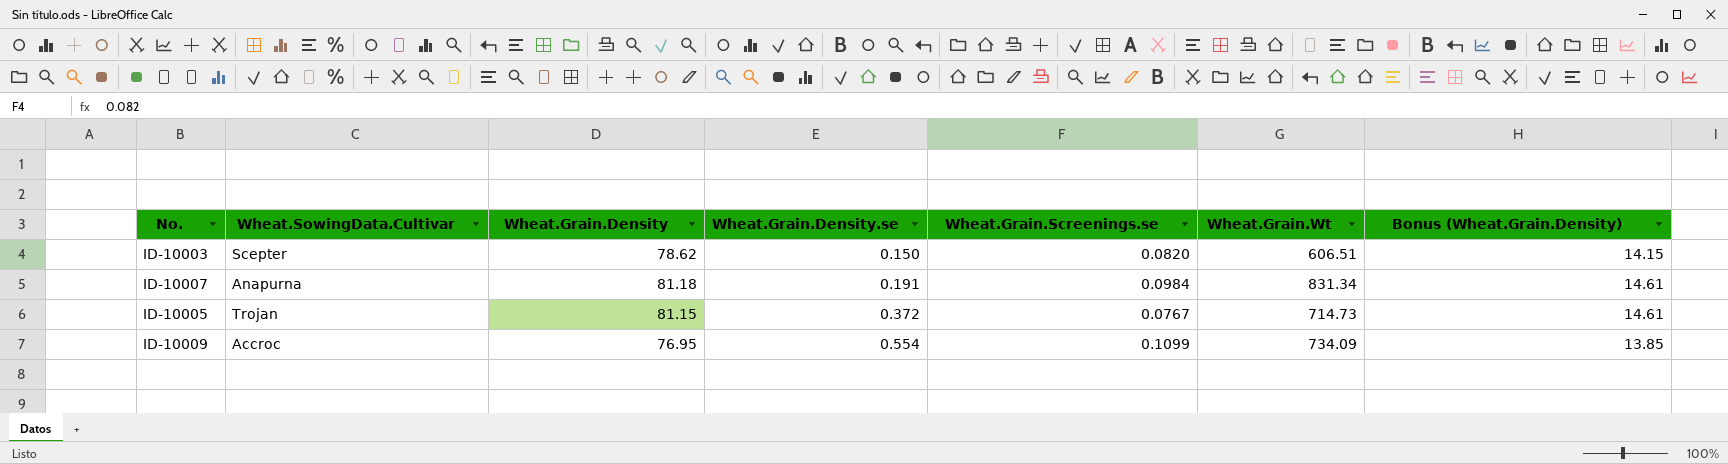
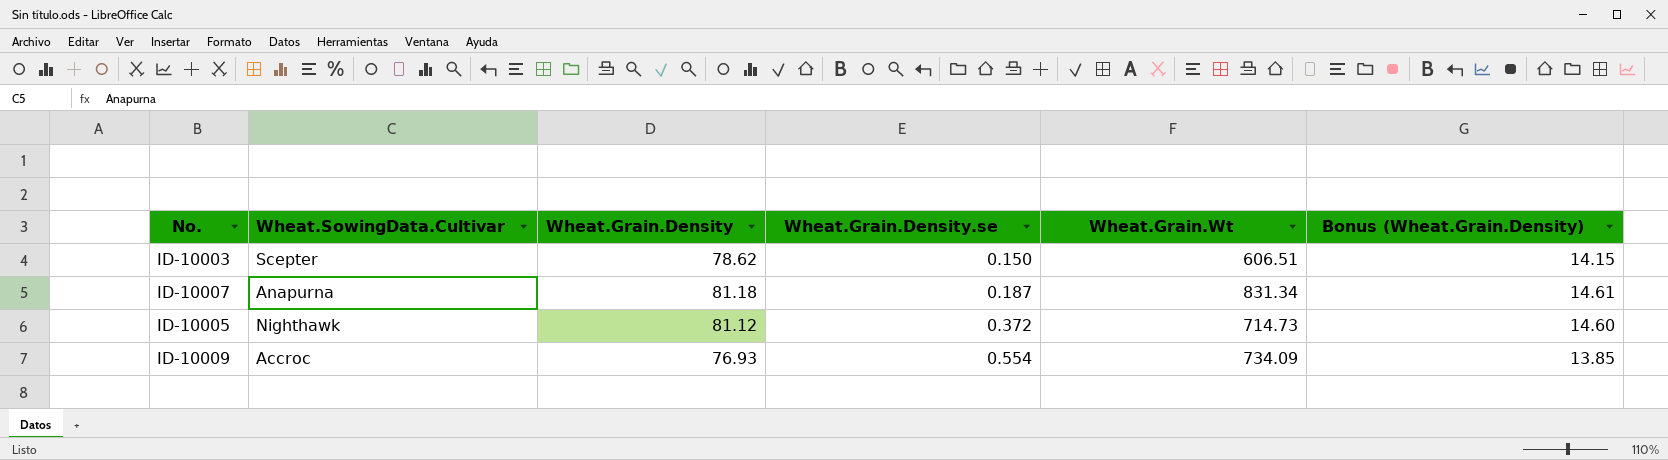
column Wheat.Grain.Screenings.se | position: 5 -> none
ID-10007 | Wheat.Grain.Density.se: 0.191 -> 0.187
ID-10005 | Wheat.SowingData.Cultivar: Trojan -> Nighthawk
ID-10005 | Wheat.Grain.Density: 81.15 -> 81.12
ID-10005 | Bonus (Wheat.Grain.Density): 14.61 -> 14.60
ID-10009 | Wheat.Grain.Density: 76.95 -> 76.93

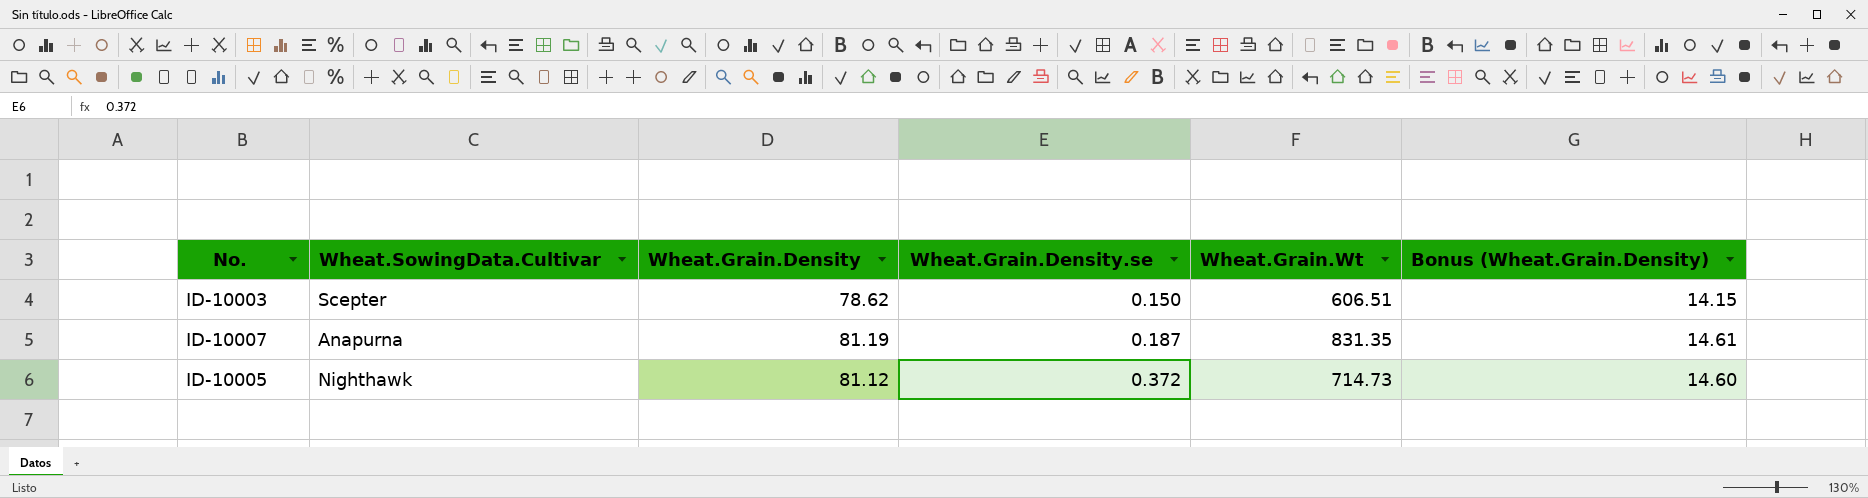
row ID-10009: Accroc | 76.93 | 0.554 | 734.09 | 13.85 -> none
ID-10007 | Wheat.Grain.Density: 81.18 -> 81.19
ID-10007 | Wheat.Grain.Wt: 831.34 -> 831.35

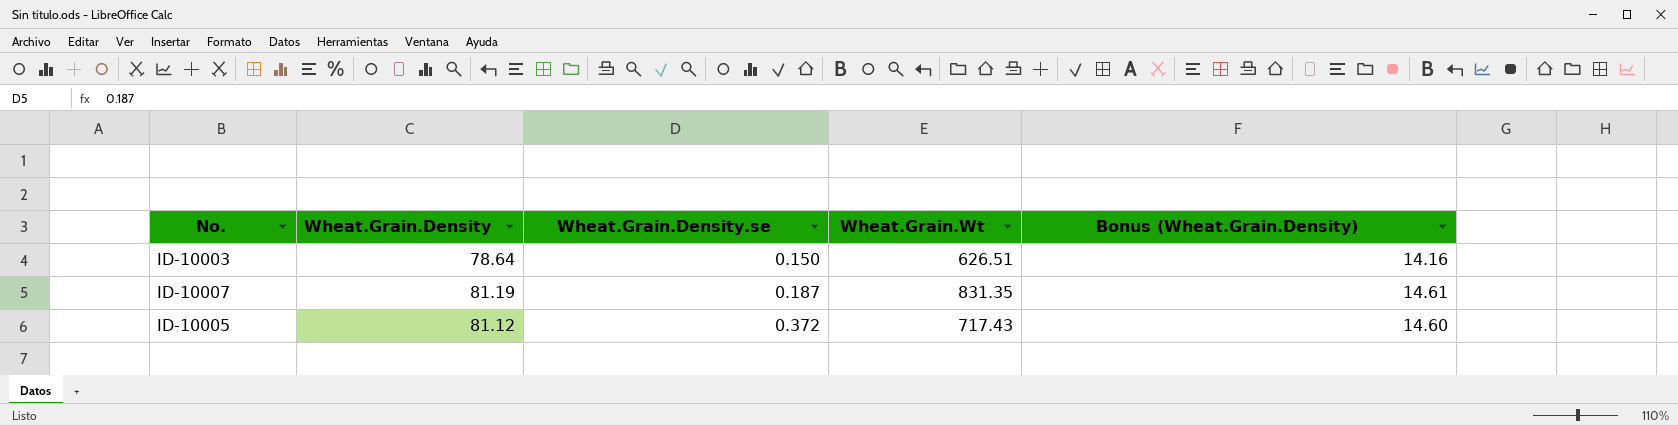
column Wheat.SowingData.Cultivar | position: 2 -> none
ID-10003 | Wheat.Grain.Density: 78.62 -> 78.64
ID-10003 | Wheat.Grain.Wt: 606.51 -> 626.51
ID-10003 | Bonus (Wheat.Grain.Density): 14.15 -> 14.16
ID-10005 | Wheat.Grain.Wt: 714.73 -> 717.43

